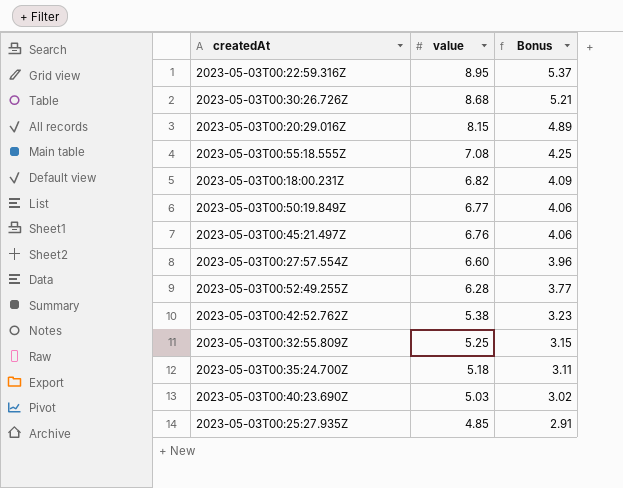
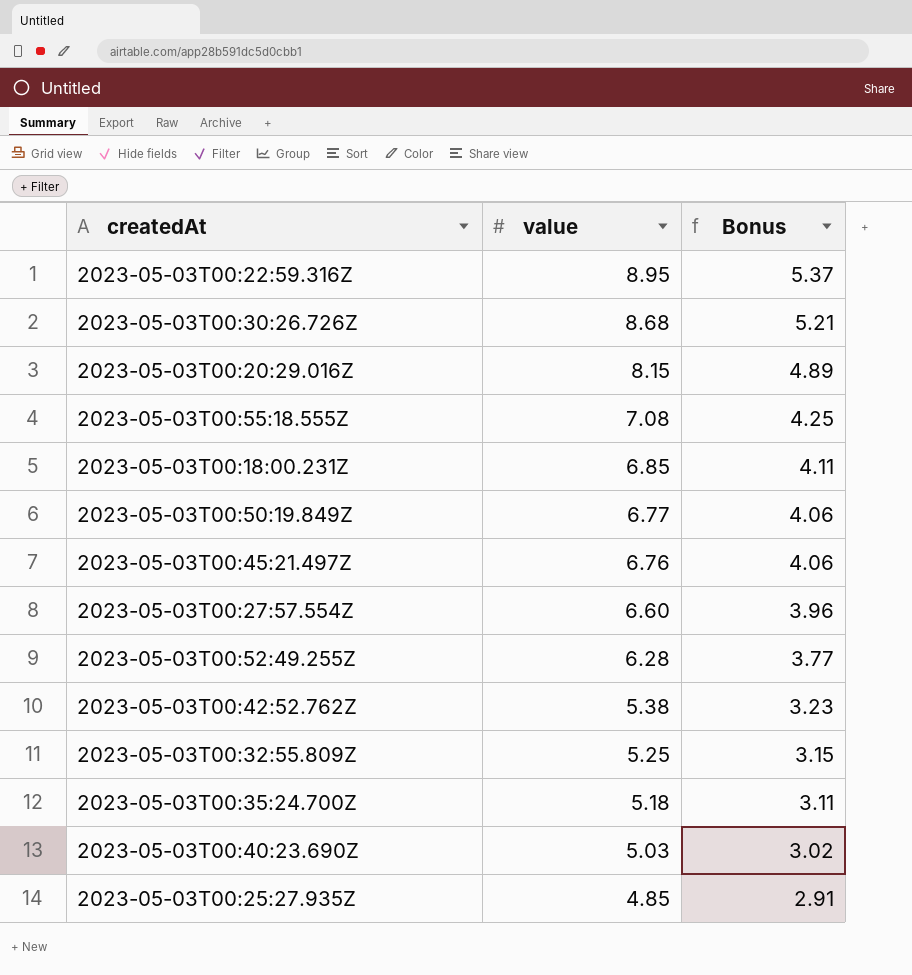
2023-05-03T00:18:00.231Z | value: 6.82 -> 6.85
2023-05-03T00:18:00.231Z | Bonus: 4.09 -> 4.11

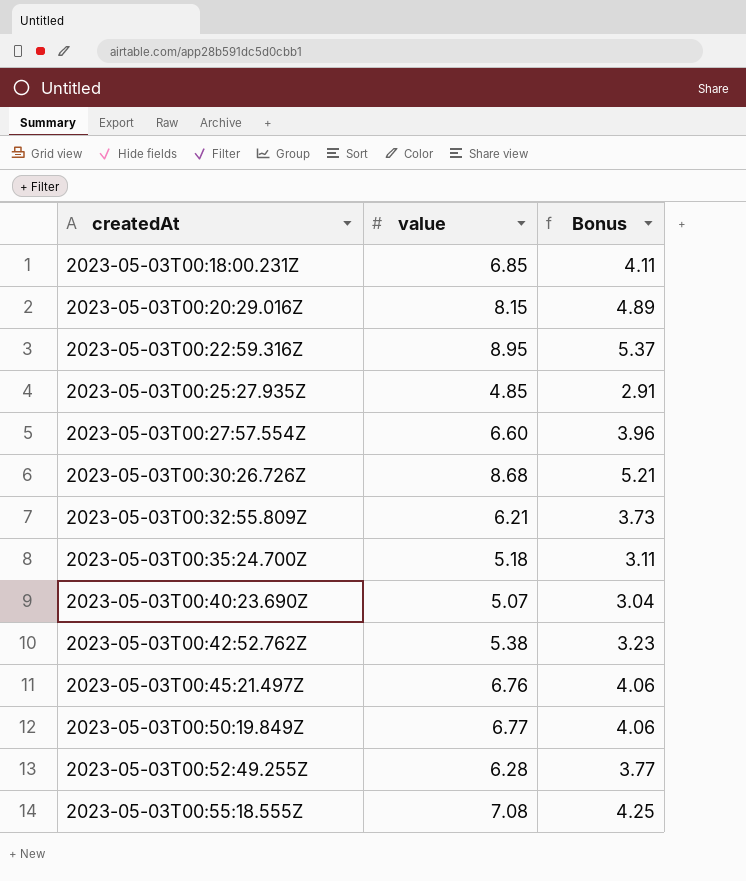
row order: value descending -> createdAt ascending
2023-05-03T00:32:55.809Z | value: 5.25 -> 6.21
2023-05-03T00:32:55.809Z | Bonus: 3.15 -> 3.73
2023-05-03T00:40:23.690Z | value: 5.03 -> 5.07
2023-05-03T00:40:23.690Z | Bonus: 3.02 -> 3.04

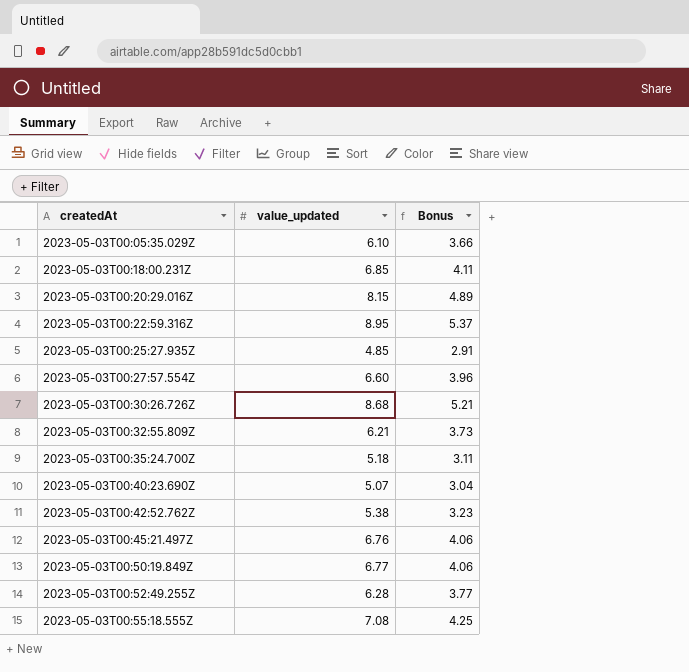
column name: value -> value_updated
row 2023-05-03T00:05:35.029Z: none -> 6.10 | 3.66

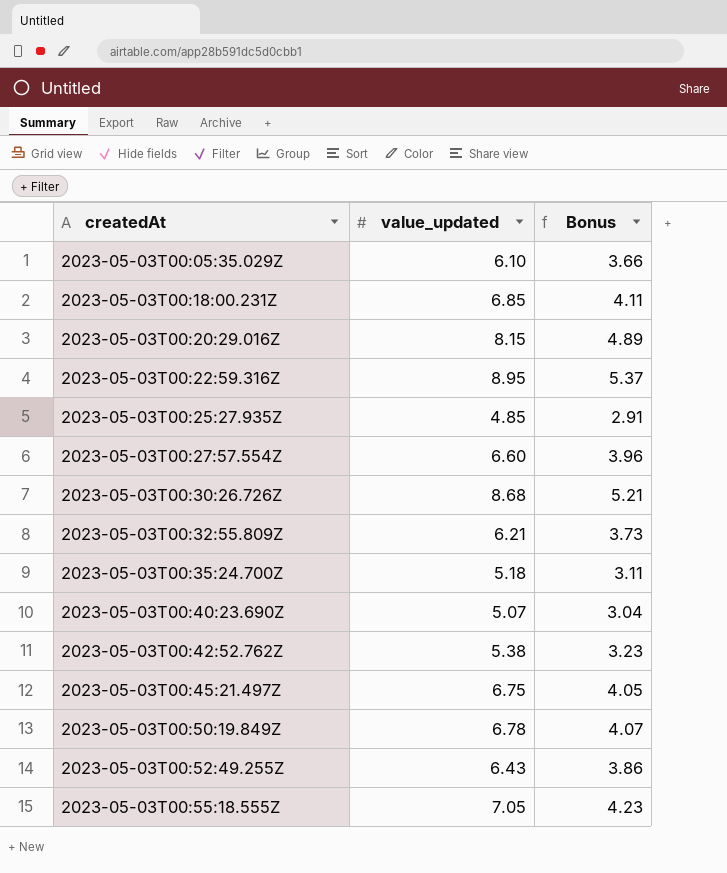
2023-05-03T00:45:21.497Z | value_updated: 6.76 -> 6.75
2023-05-03T00:45:21.497Z | Bonus: 4.06 -> 4.05
2023-05-03T00:50:19.849Z | value_updated: 6.77 -> 6.78
2023-05-03T00:50:19.849Z | Bonus: 4.06 -> 4.07
2023-05-03T00:52:49.255Z | value_updated: 6.28 -> 6.43
2023-05-03T00:52:49.255Z | Bonus: 3.77 -> 3.86
2023-05-03T00:55:18.555Z | value_updated: 7.08 -> 7.05
2023-05-03T00:55:18.555Z | Bonus: 4.25 -> 4.23

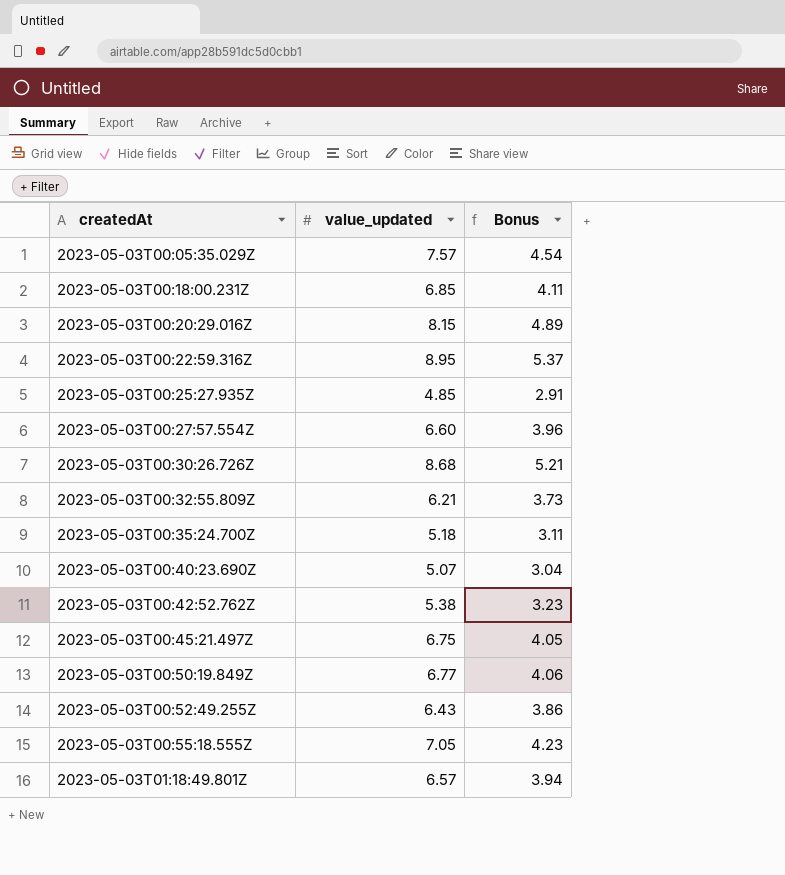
2023-05-03T00:05:35.029Z | value_updated: 6.10 -> 7.57
2023-05-03T00:05:35.029Z | Bonus: 3.66 -> 4.54
2023-05-03T00:50:19.849Z | value_updated: 6.78 -> 6.77
2023-05-03T00:50:19.849Z | Bonus: 4.07 -> 4.06
row 2023-05-03T01:18:49.801Z: none -> 6.57 | 3.94

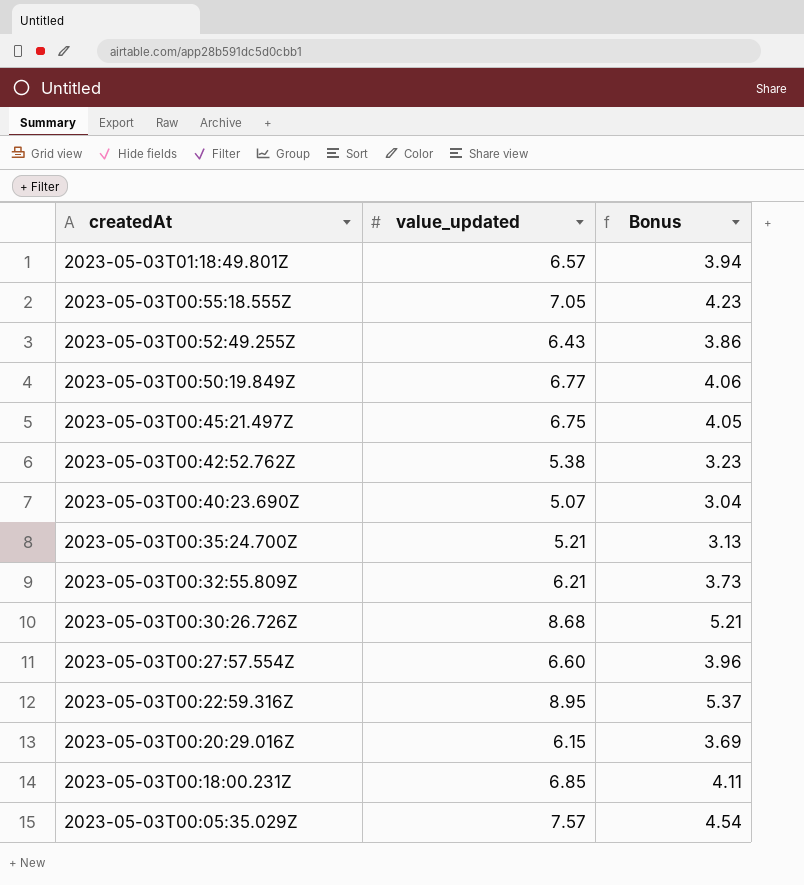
row order: createdAt ascending -> createdAt descending
row 2023-05-03T00:25:27.935Z: 4.85 | 2.91 -> none
2023-05-03T00:35:24.700Z | value_updated: 5.18 -> 5.21
2023-05-03T00:35:24.700Z | Bonus: 3.11 -> 3.13
2023-05-03T00:20:29.016Z | value_updated: 8.15 -> 6.15
2023-05-03T00:20:29.016Z | Bonus: 4.89 -> 3.69

